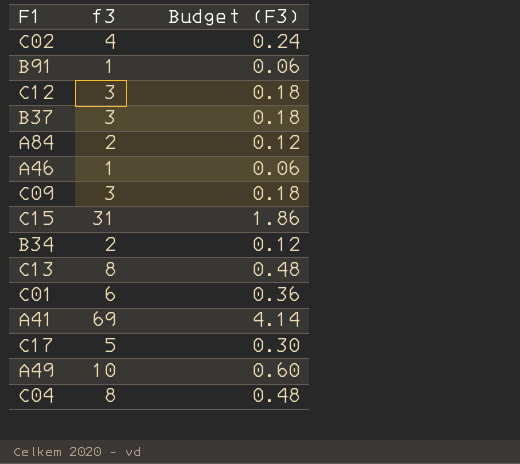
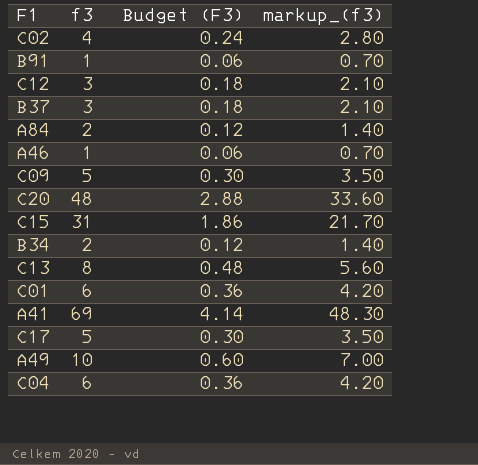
column markup_(f3) | formula: none -> [f3] * 0.7
C09 | f3: 3 -> 5
C09 | Budget (F3): 0.18 -> 0.30
row C20: none -> 48 | 2.88 | 33.60
C04 | f3: 8 -> 6
C04 | Budget (F3): 0.48 -> 0.36

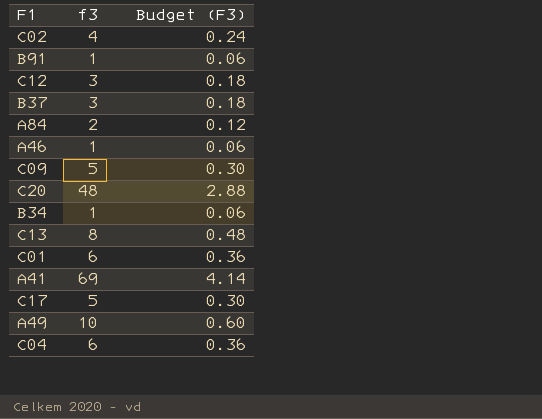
column markup_(f3) | formula: [f3] * 0.7 -> none
row C15: 31 | 1.86 | 21.70 -> none
B34 | f3: 2 -> 1
B34 | Budget (F3): 0.12 -> 0.06

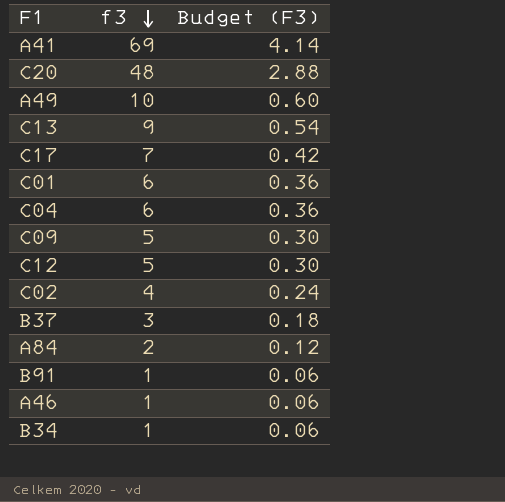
row order: none -> f3 descending
C13 | f3: 8 -> 9
C13 | Budget (F3): 0.48 -> 0.54
C17 | f3: 5 -> 7
C17 | Budget (F3): 0.30 -> 0.42
C12 | f3: 3 -> 5
C12 | Budget (F3): 0.18 -> 0.30

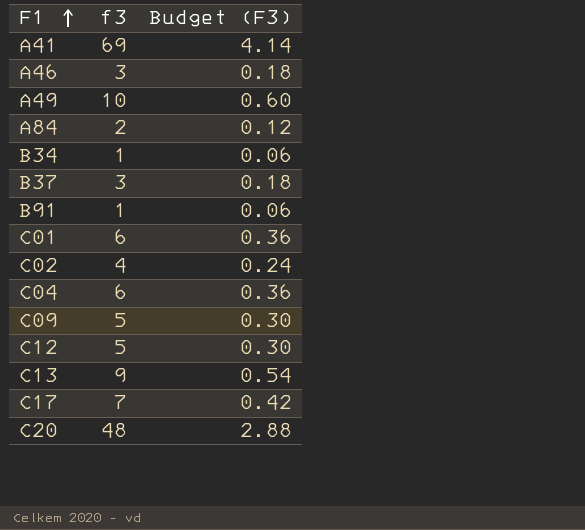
row order: f3 descending -> F1 ascending
A46 | f3: 1 -> 3
A46 | Budget (F3): 0.06 -> 0.18

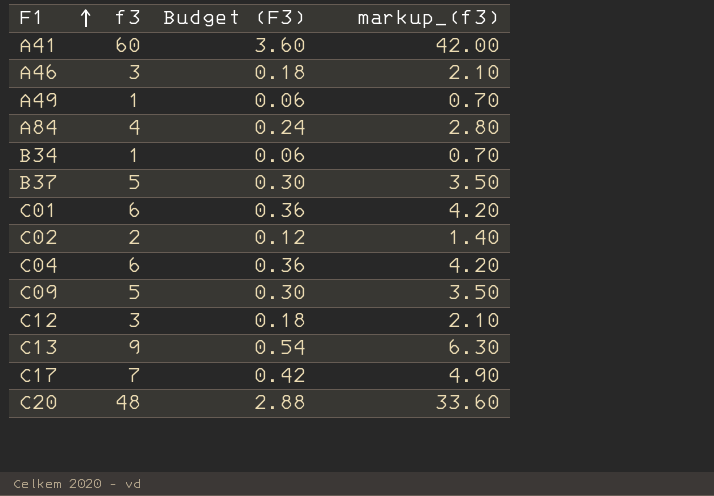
column markup_(f3) | formula: none -> [f3] * 0.7
row B91: 1 | 0.06 -> none
A41 | f3: 69 -> 60
A41 | Budget (F3): 4.14 -> 3.60
A49 | f3: 10 -> 1
A49 | Budget (F3): 0.60 -> 0.06
A84 | f3: 2 -> 4
A84 | Budget (F3): 0.12 -> 0.24
B37 | f3: 3 -> 5
B37 | Budget (F3): 0.18 -> 0.30
C02 | f3: 4 -> 2
C02 | Budget (F3): 0.24 -> 0.12
C12 | f3: 5 -> 3
C12 | Budget (F3): 0.30 -> 0.18

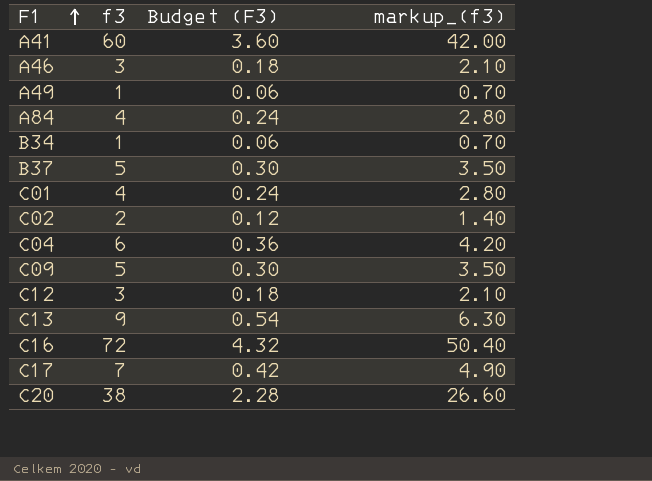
C01 | f3: 6 -> 4
C01 | Budget (F3): 0.36 -> 0.24
C01 | markup_(f3): 4.20 -> 2.80
row C16: none -> 72 | 4.32 | 50.40
C20 | f3: 48 -> 38
C20 | Budget (F3): 2.88 -> 2.28
C20 | markup_(f3): 33.60 -> 26.60

